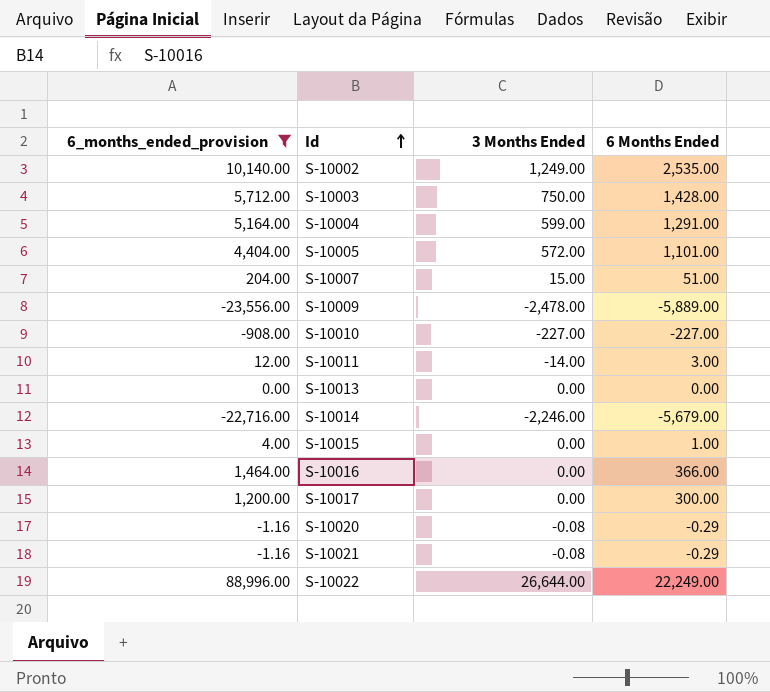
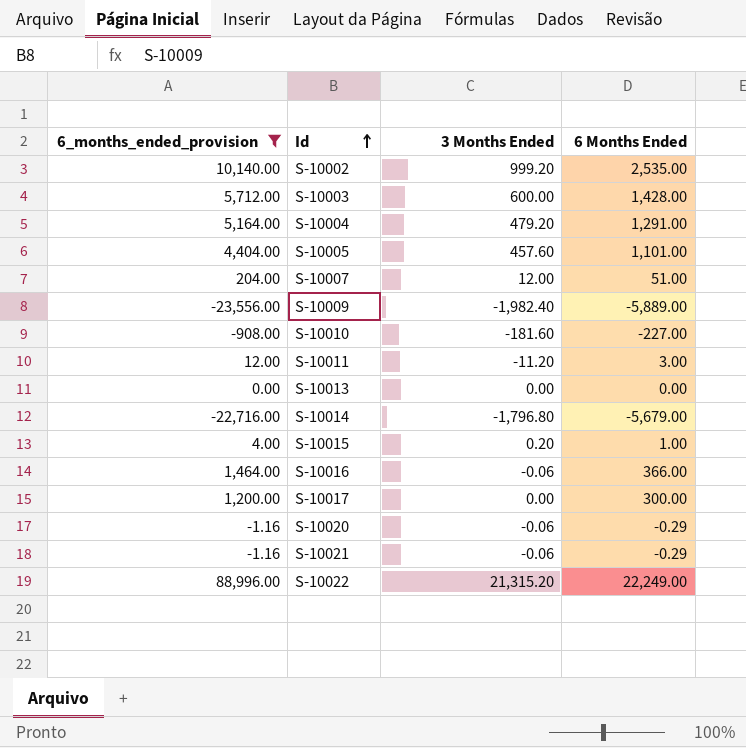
S-10002 | 3 Months Ended: 1,249.00 -> 999.20
S-10003 | 3 Months Ended: 750.00 -> 600.00
S-10004 | 3 Months Ended: 599.00 -> 479.20
S-10005 | 3 Months Ended: 572.00 -> 457.60
S-10007 | 3 Months Ended: 15.00 -> 12.00
S-10009 | 3 Months Ended: -2,478.00 -> -1,982.40
S-10010 | 3 Months Ended: -227.00 -> -181.60
S-10011 | 3 Months Ended: -14.00 -> -11.20
S-10014 | 3 Months Ended: -2,246.00 -> -1,796.80
S-10015 | 3 Months Ended: 0.00 -> 0.20
S-10016 | 3 Months Ended: 0.00 -> -0.06
S-10020 | 3 Months Ended: -0.08 -> -0.06
S-10021 | 3 Months Ended: -0.08 -> -0.06
S-10022 | 3 Months Ended: 26,644.00 -> 21,315.20

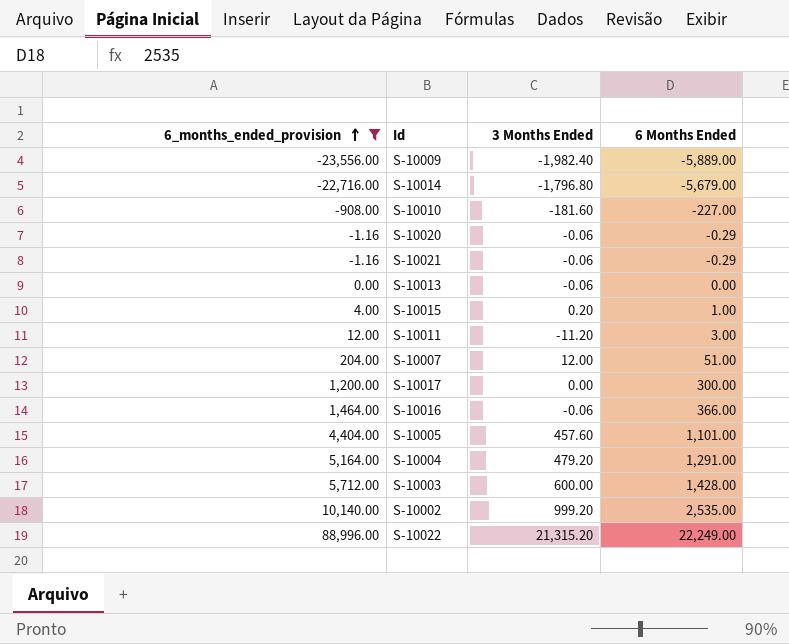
row order: Id ascending -> 6_months_ended_provision ascending
S-10013 | 3 Months Ended: 0.00 -> -0.06

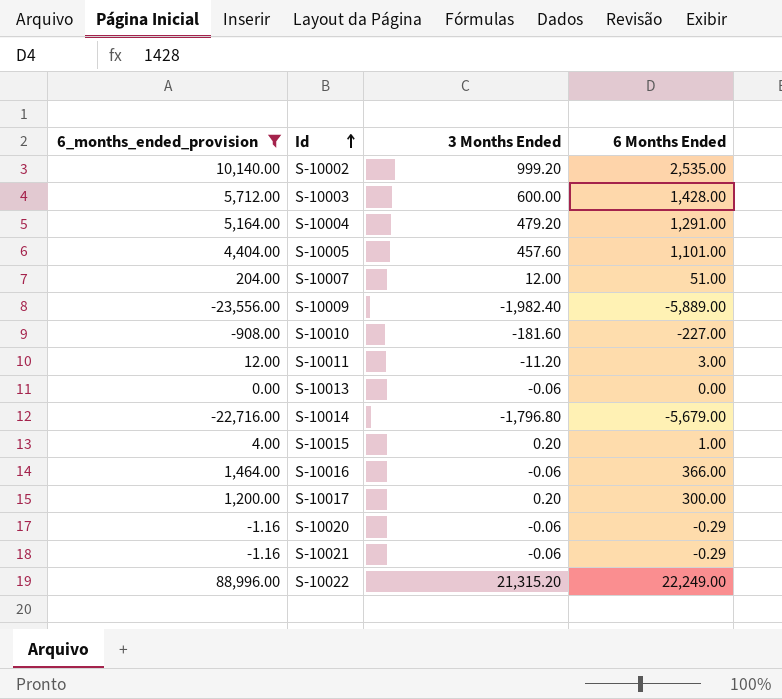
row order: 6_months_ended_provision ascending -> Id ascending
S-10017 | 3 Months Ended: 0.00 -> 0.20

